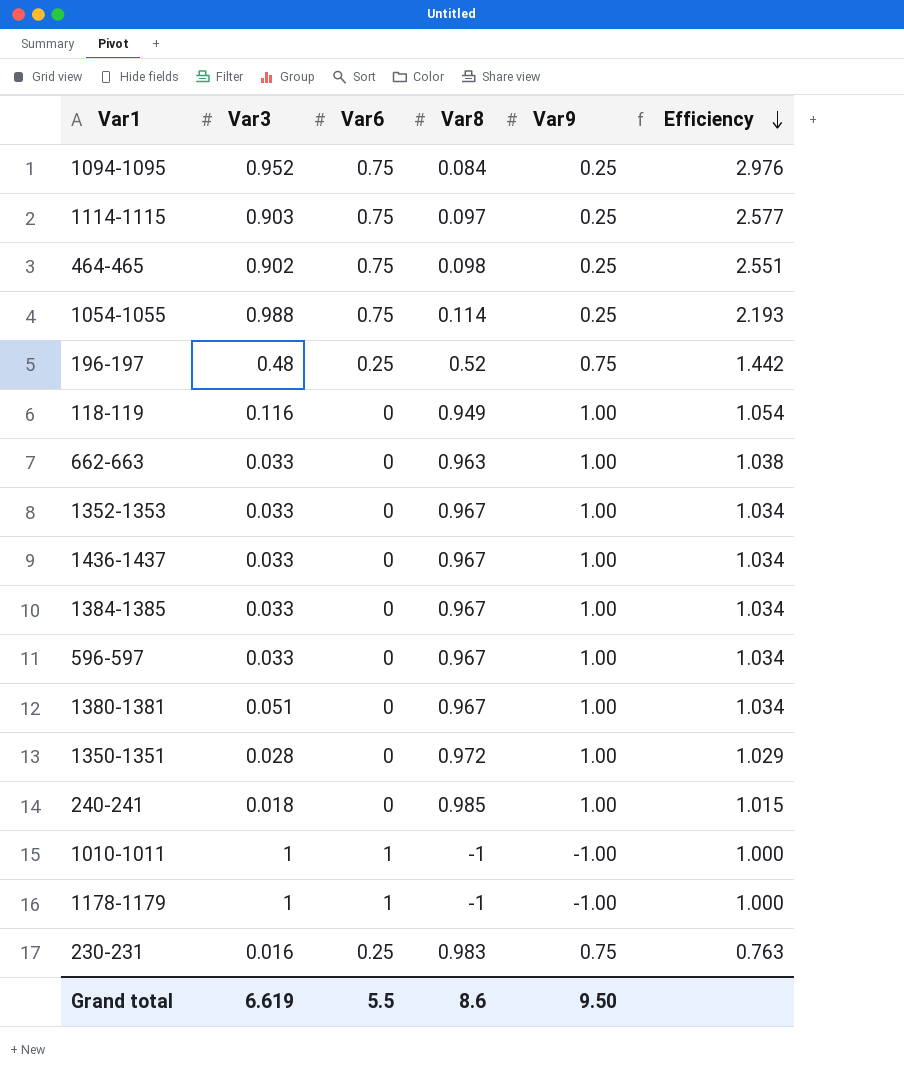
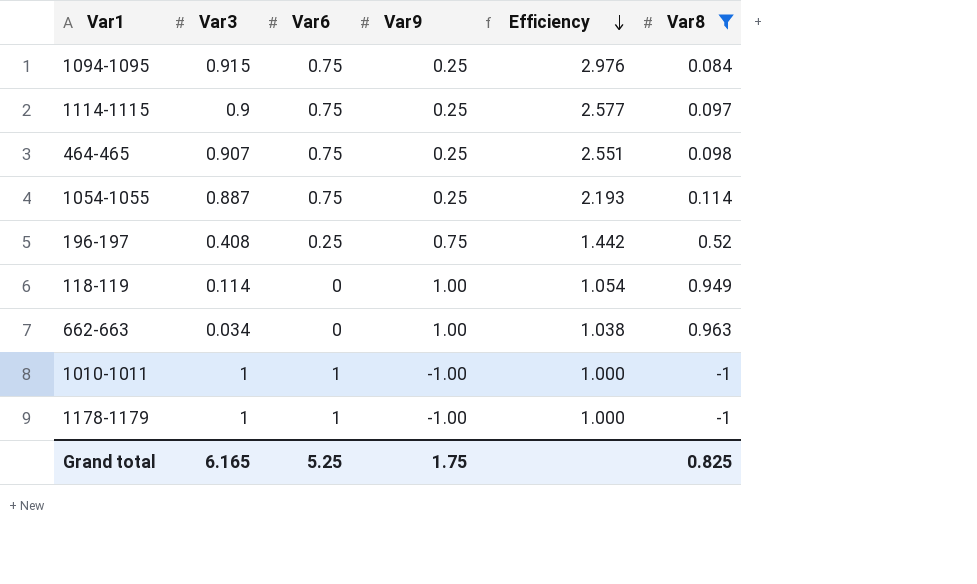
filter: none -> Var8 <= 0.963
column Var8 | position: 4 -> 6
1094-1095 | Var3: 0.952 -> 0.915
1114-1115 | Var3: 0.903 -> 0.9
464-465 | Var3: 0.902 -> 0.907
1054-1055 | Var3: 0.988 -> 0.887
196-197 | Var3: 0.48 -> 0.408
118-119 | Var3: 0.116 -> 0.114
662-663 | Var3: 0.033 -> 0.034
Grand total | Var3: 6.619 -> 6.165
Grand total | Var6: 5.5 -> 5.25
Grand total | Var9: 9.50 -> 1.75
Grand total | Var8: 8.6 -> 0.825

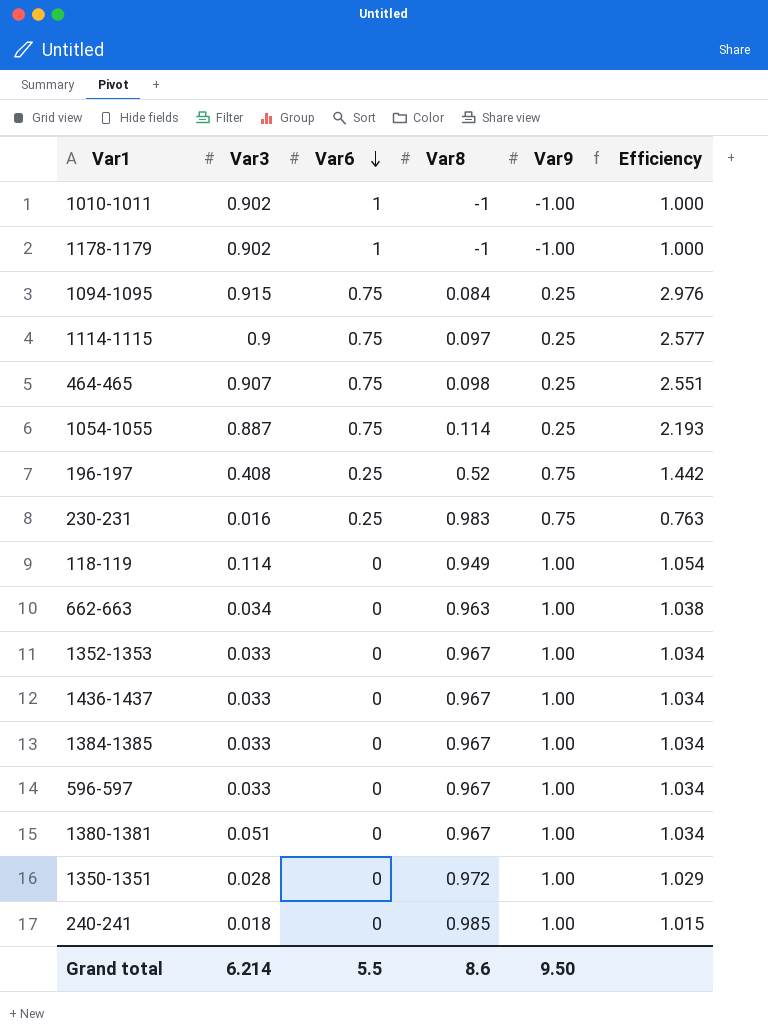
filter: Var8 <= 0.963 -> none
row order: Efficiency descending -> Var6 descending
column Var8 | position: 6 -> 4
1010-1011 | Var3: 1 -> 0.902
1178-1179 | Var3: 1 -> 0.902
Grand total | Var3: 6.165 -> 6.214
Grand total | Var6: 5.25 -> 5.5
Grand total | Var8: 0.825 -> 8.6
Grand total | Var9: 1.75 -> 9.50

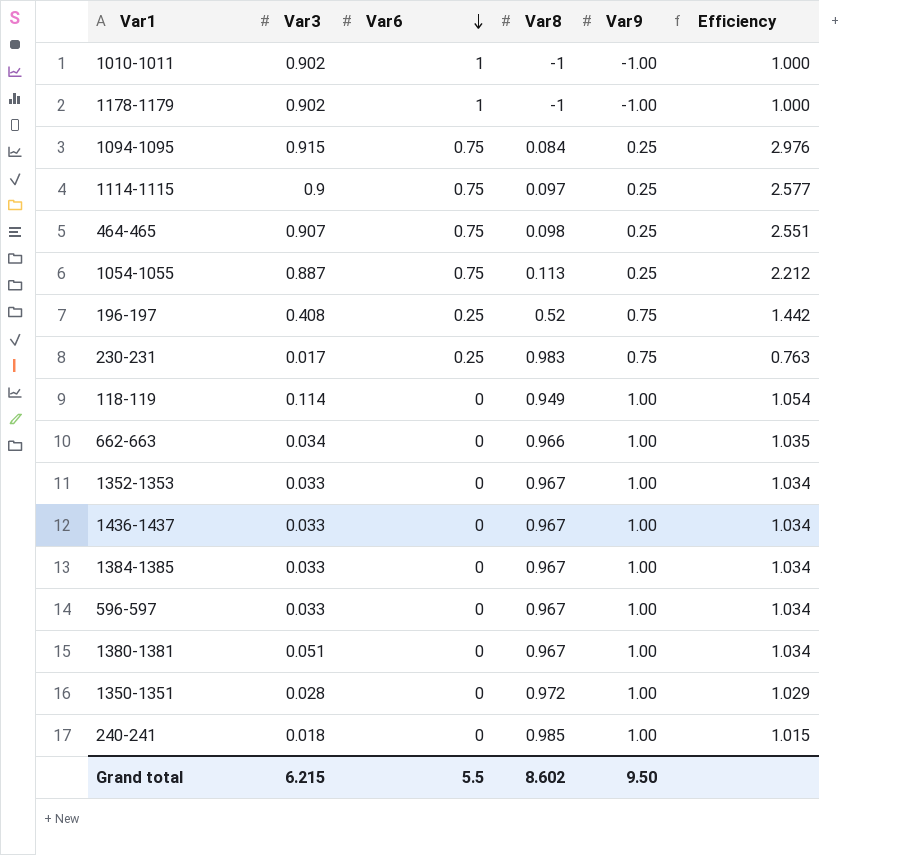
1054-1055 | Var8: 0.114 -> 0.113
1054-1055 | Efficiency: 2.193 -> 2.212
230-231 | Var3: 0.016 -> 0.017
662-663 | Var8: 0.963 -> 0.966
662-663 | Efficiency: 1.038 -> 1.035
Grand total | Var3: 6.214 -> 6.215
Grand total | Var8: 8.6 -> 8.602

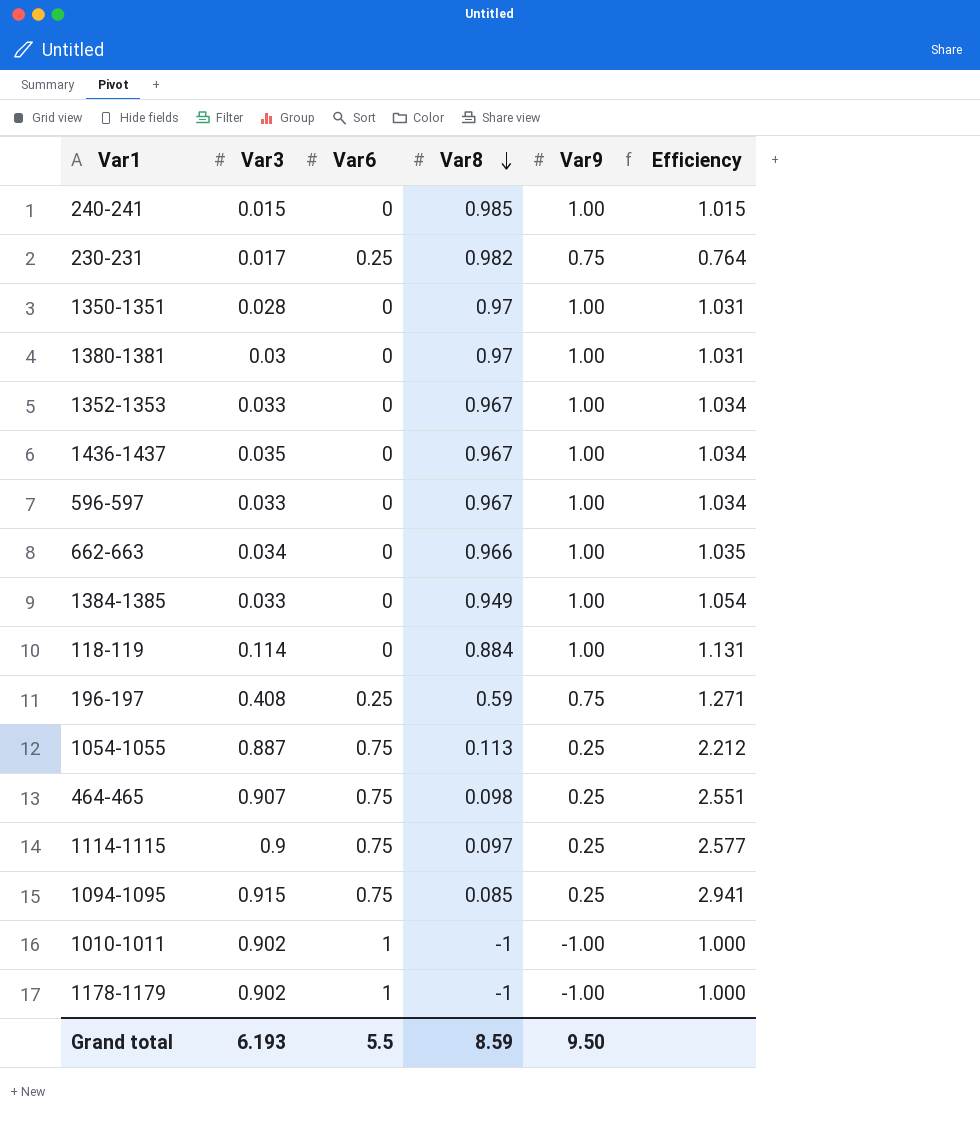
row order: Var6 descending -> Var8 descending
240-241 | Var3: 0.018 -> 0.015
230-231 | Var8: 0.983 -> 0.982
230-231 | Efficiency: 0.763 -> 0.764
1350-1351 | Var8: 0.972 -> 0.97
1350-1351 | Efficiency: 1.029 -> 1.031
1380-1381 | Var3: 0.051 -> 0.03
1380-1381 | Var8: 0.967 -> 0.97
1380-1381 | Efficiency: 1.034 -> 1.031
1436-1437 | Var3: 0.033 -> 0.035
1384-1385 | Var8: 0.967 -> 0.949
1384-1385 | Efficiency: 1.034 -> 1.054
118-119 | Var8: 0.949 -> 0.884
118-119 | Efficiency: 1.054 -> 1.131
196-197 | Var8: 0.52 -> 0.59
196-197 | Efficiency: 1.442 -> 1.271
1094-1095 | Var8: 0.084 -> 0.085
1094-1095 | Efficiency: 2.976 -> 2.941
Grand total | Var3: 6.215 -> 6.193
Grand total | Var8: 8.602 -> 8.59

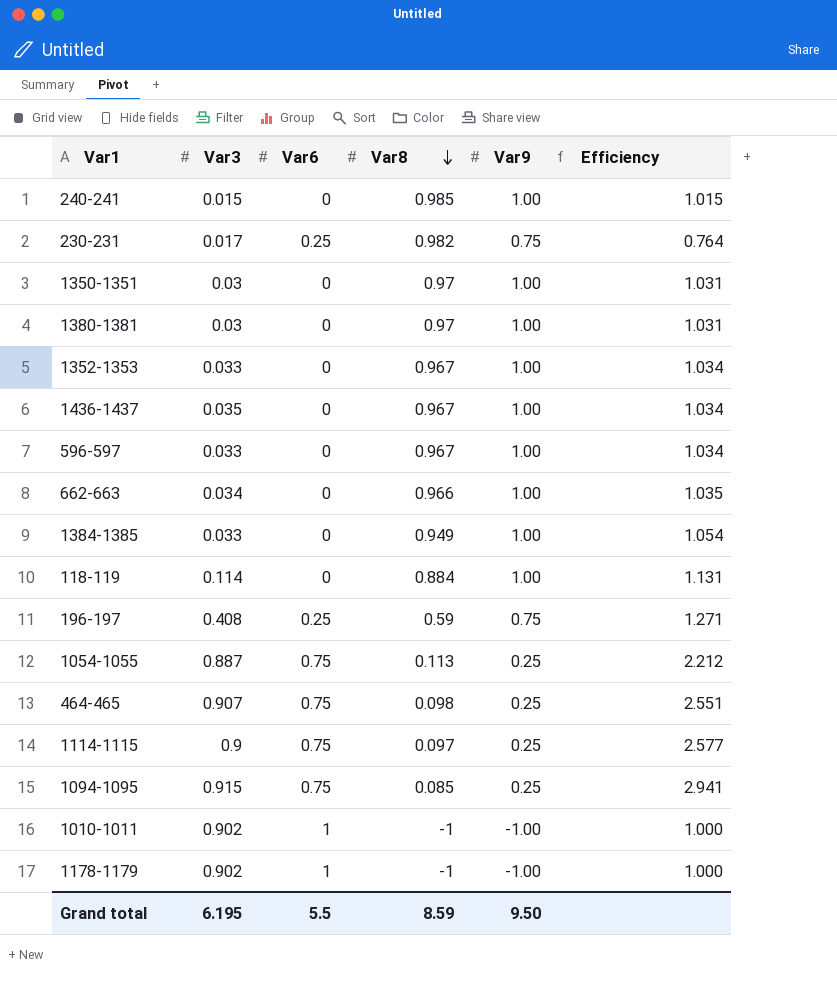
1350-1351 | Var3: 0.028 -> 0.03
Grand total | Var3: 6.193 -> 6.195

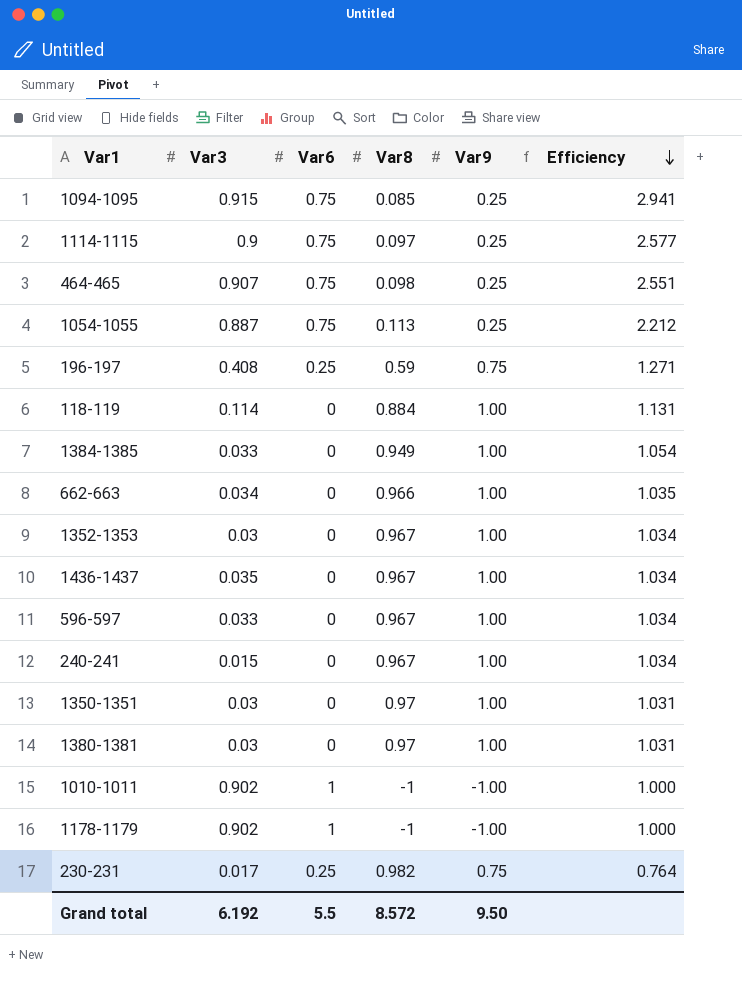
row order: Var8 descending -> Efficiency descending
1352-1353 | Var3: 0.033 -> 0.03
240-241 | Var8: 0.985 -> 0.967
240-241 | Efficiency: 1.015 -> 1.034
Grand total | Var3: 6.195 -> 6.192
Grand total | Var8: 8.59 -> 8.572

